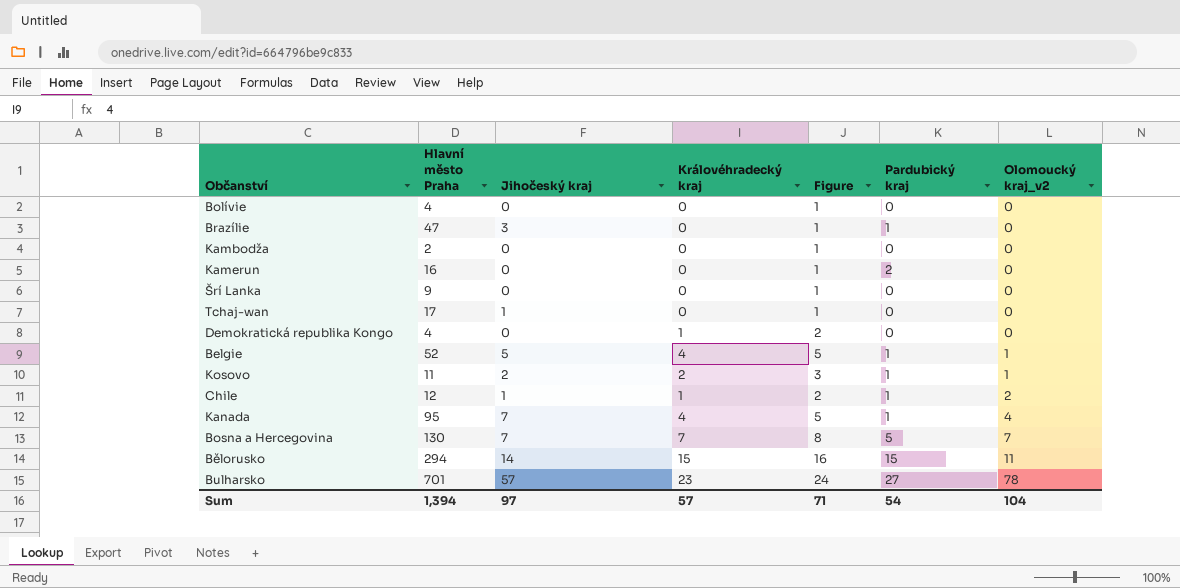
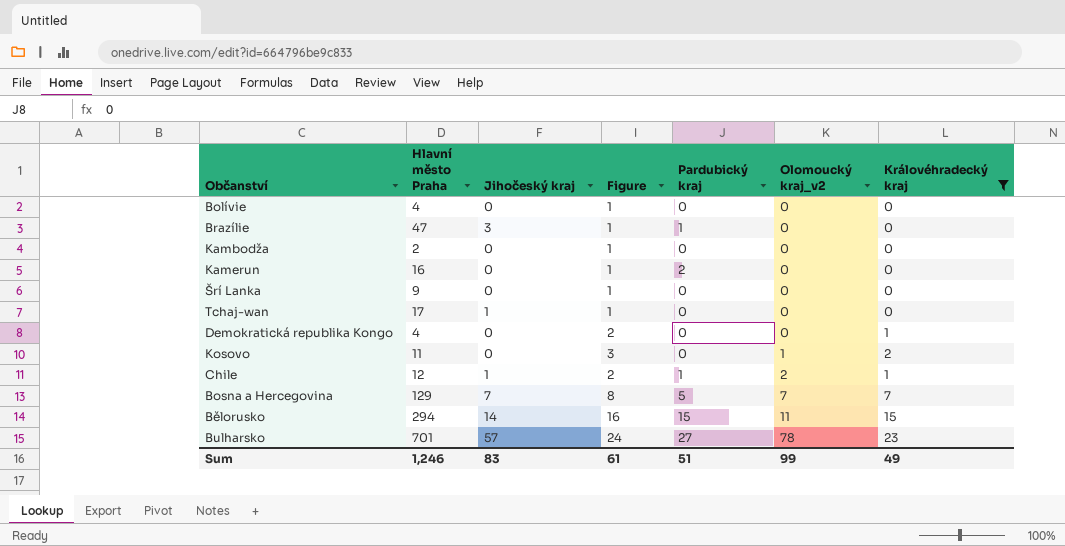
filter: none -> Královéhradecký kraj != 4
column Královéhradecký kraj | position: 4 -> 7
Kosovo | Jihočeský kraj: 2 -> 0
Kosovo | Pardubický kraj: 1 -> 0
Bosna a Hercegovina | Hlavní město Praha: 130 -> 129
Sum | Hlavní město Praha: 1,394 -> 1,246
Sum | Jihočeský kraj: 97 -> 83
Sum | Figure: 71 -> 61
Sum | Pardubický kraj: 54 -> 51
Sum | Olomoucký kraj_v2: 104 -> 99
Sum | Královéhradecký kraj: 57 -> 49

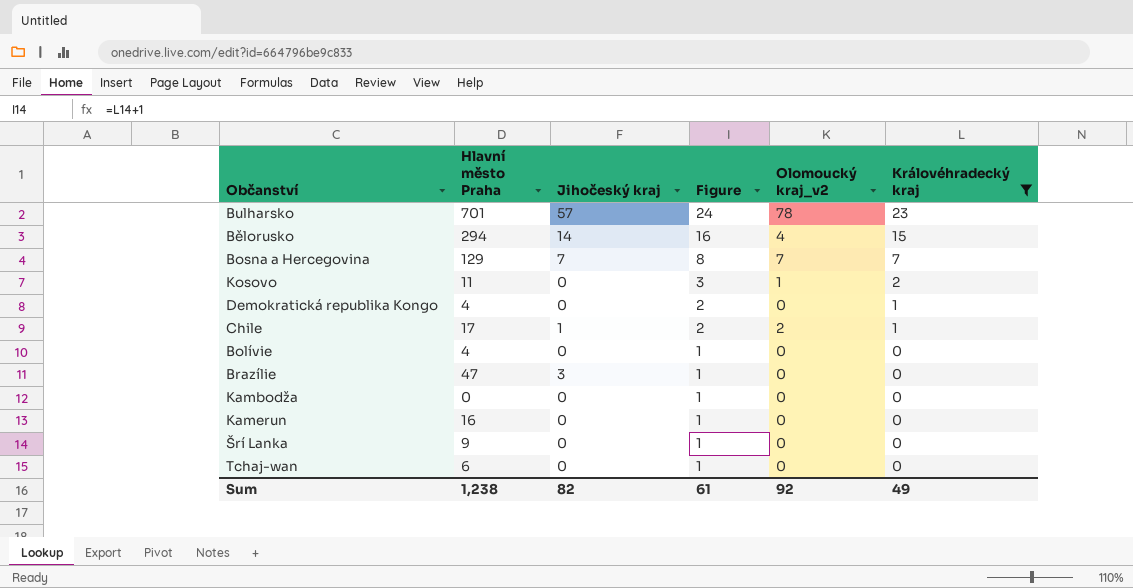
row order: Olomoucký kraj_v2 ascending -> Figure descending
column Pardubický kraj | position: 5 -> none
Bělorusko | Olomoucký kraj_v2: 11 -> 4
Chile | Hlavní město Praha: 12 -> 17
Kambodža | Hlavní město Praha: 2 -> 0
Tchaj-wan | Hlavní město Praha: 17 -> 6
Tchaj-wan | Jihočeský kraj: 1 -> 0
Sum | Hlavní město Praha: 1,246 -> 1,238
Sum | Jihočeský kraj: 83 -> 82
Sum | Olomoucký kraj_v2: 99 -> 92

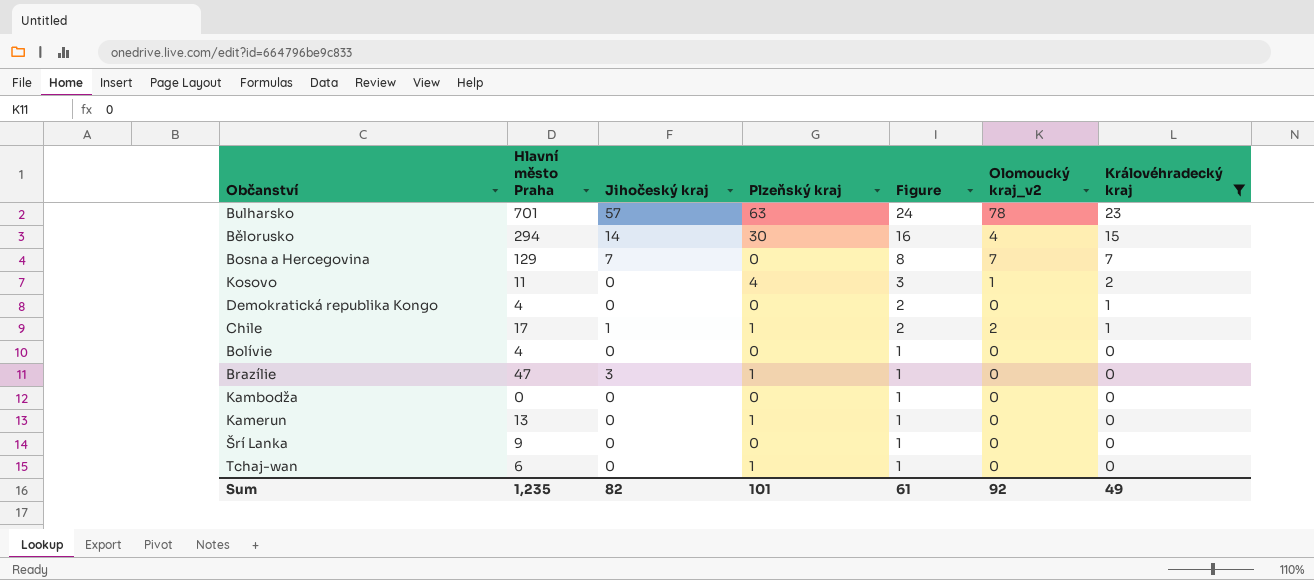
column Plzeňský kraj | position: none -> 4
Kamerun | Hlavní město Praha: 16 -> 13
Sum | Hlavní město Praha: 1,238 -> 1,235

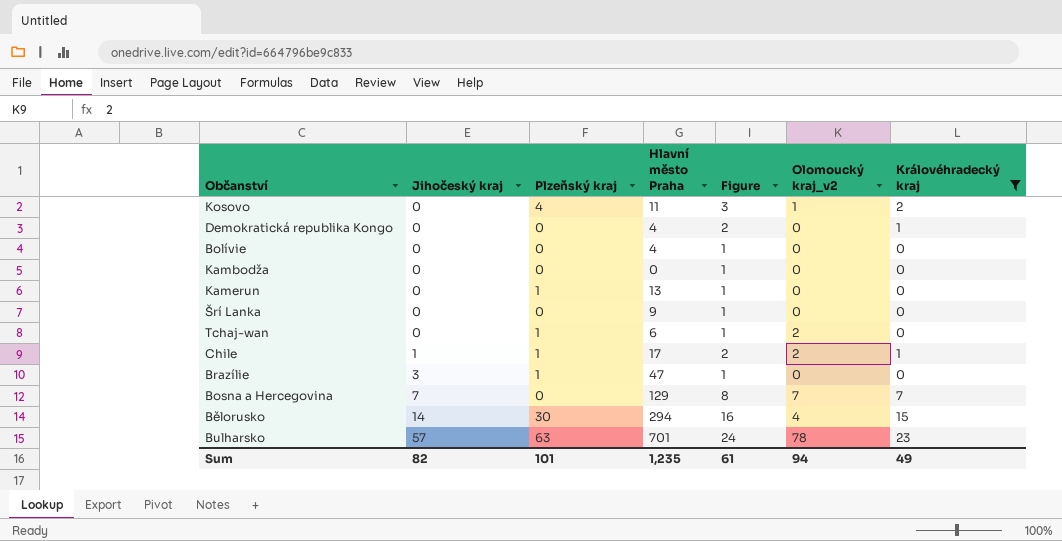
row order: Figure descending -> Jihočeský kraj ascending
column Hlavní město Praha | position: 2 -> 4
Tchaj-wan | Olomoucký kraj_v2: 0 -> 2
Sum | Olomoucký kraj_v2: 92 -> 94

